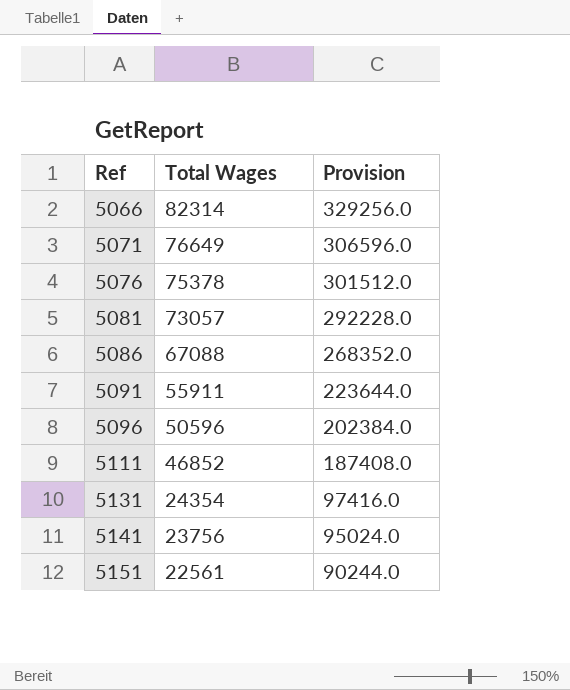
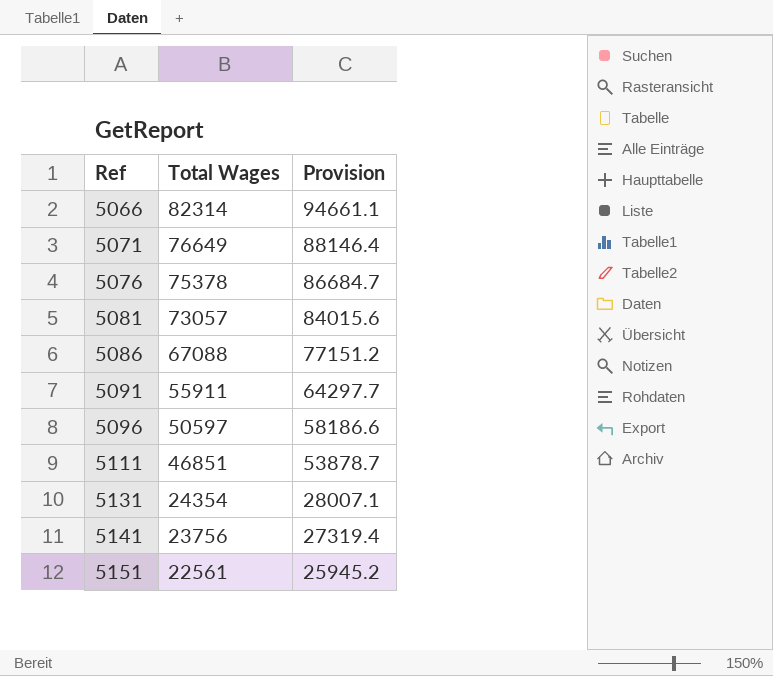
column Provision | formula: [Total Wages] * 4 -> [Total Wages] * 1.15
5096 | Total Wages: 50596 -> 50597
5111 | Total Wages: 46852 -> 46851

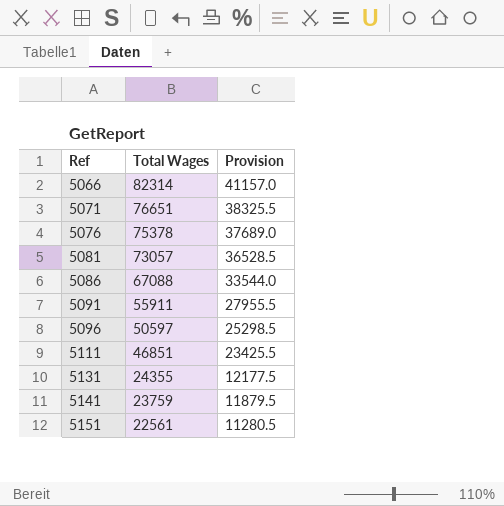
column Provision | formula: [Total Wages] * 1.15 -> [Total Wages] * 0.5
5071 | Total Wages: 76649 -> 76651
5131 | Total Wages: 24354 -> 24355
5141 | Total Wages: 23756 -> 23759

